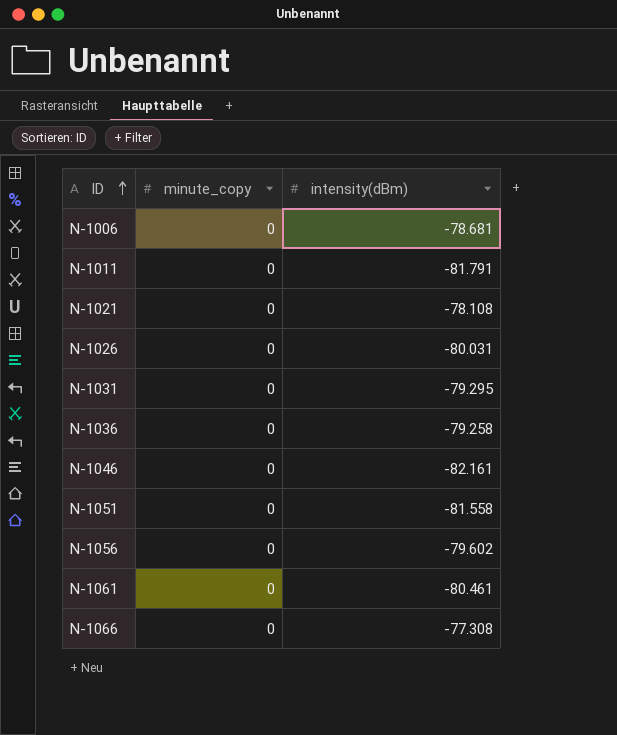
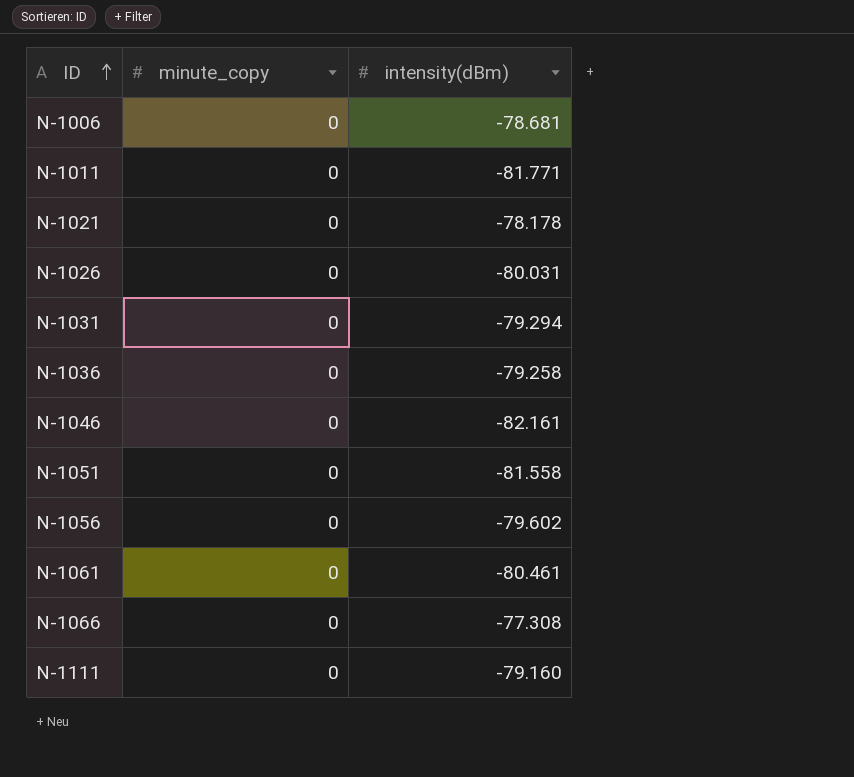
N-1011 | intensity(dBm): -81.791 -> -81.771
N-1021 | intensity(dBm): -78.108 -> -78.178
N-1031 | intensity(dBm): -79.295 -> -79.294
row N-1111: none -> 0 | -79.160

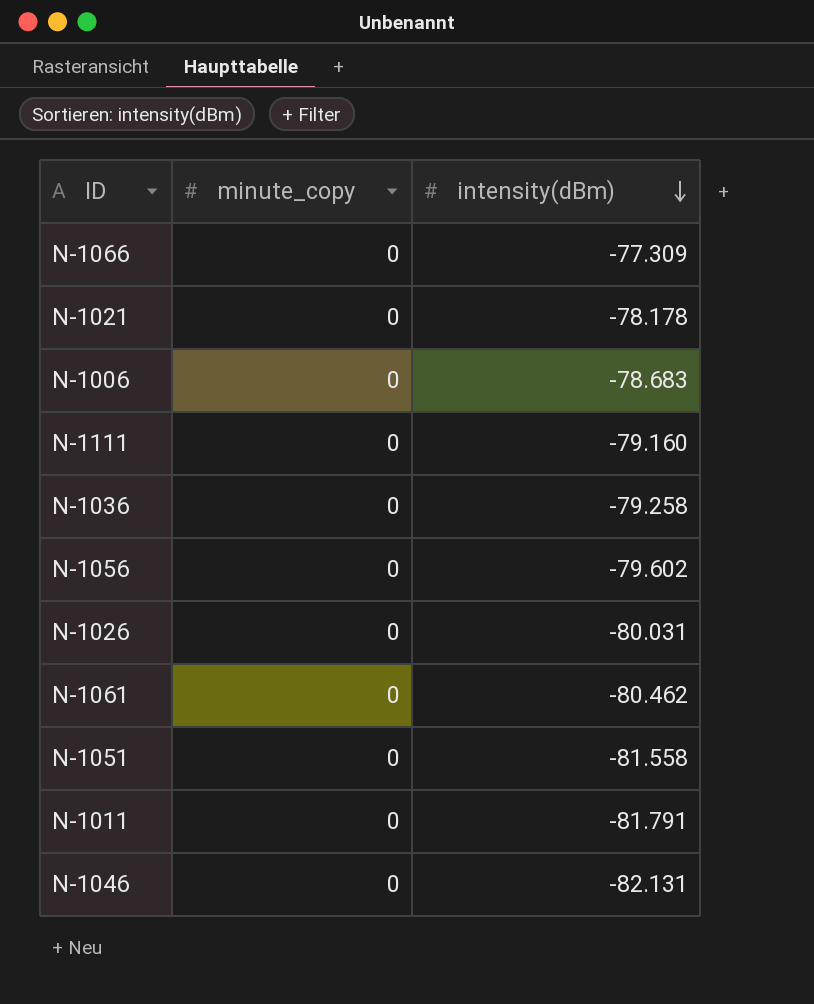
row order: ID ascending -> intensity(dBm) descending
row N-1031: 0 | -79.294 -> none
N-1066 | intensity(dBm): -77.308 -> -77.309
N-1006 | intensity(dBm): -78.681 -> -78.683
N-1061 | intensity(dBm): -80.461 -> -80.462
N-1011 | intensity(dBm): -81.771 -> -81.791
N-1046 | intensity(dBm): -82.161 -> -82.131

